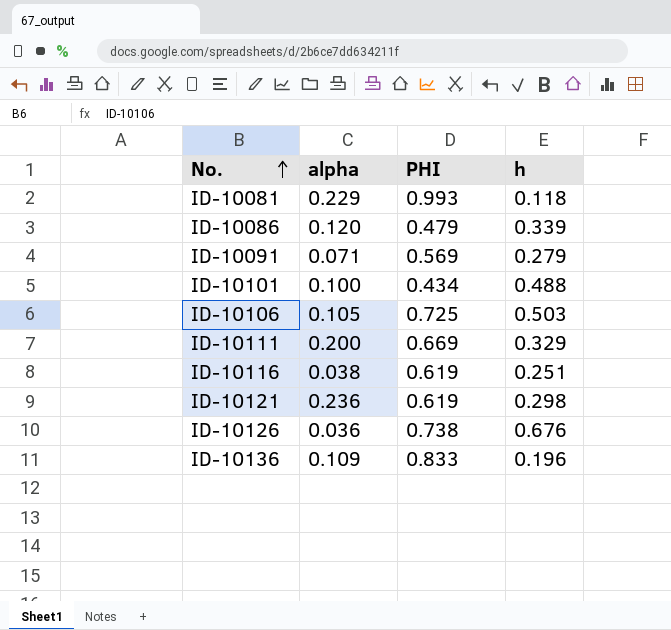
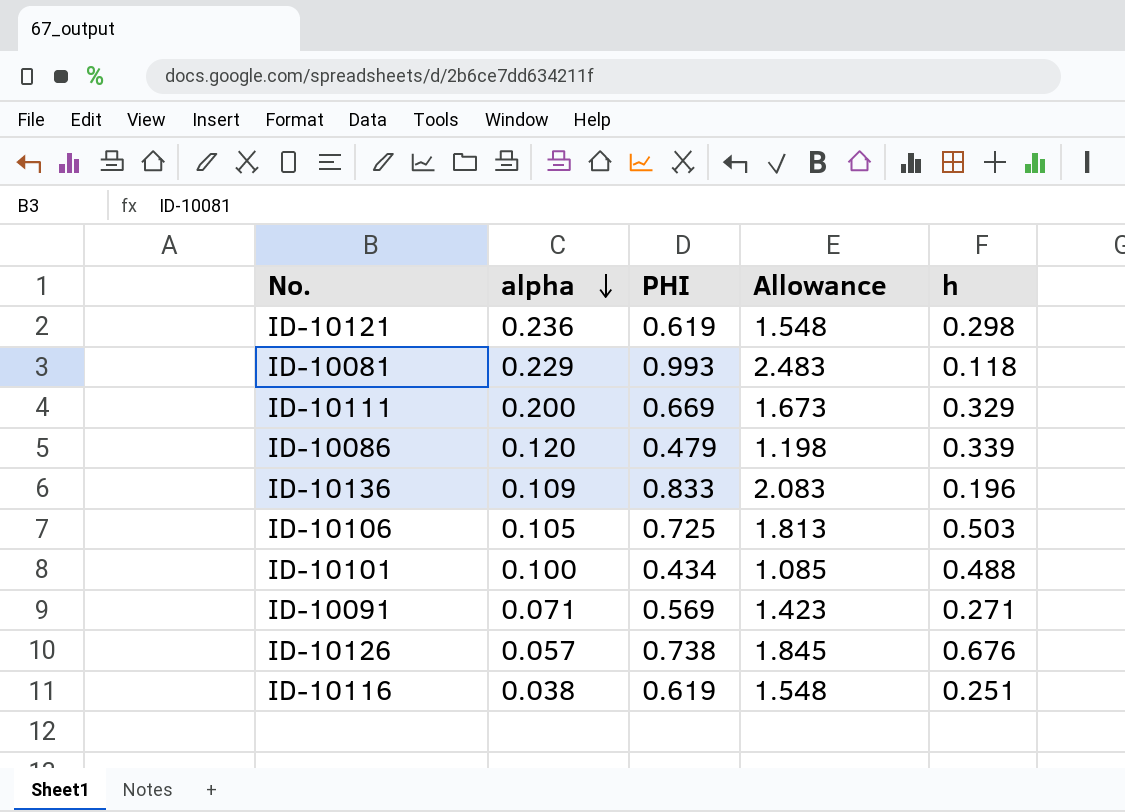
row order: No. ascending -> alpha descending
column Allowance | formula: none -> [PHI] * 2.5
ID-10091 | h: 0.279 -> 0.271
ID-10126 | alpha: 0.036 -> 0.057

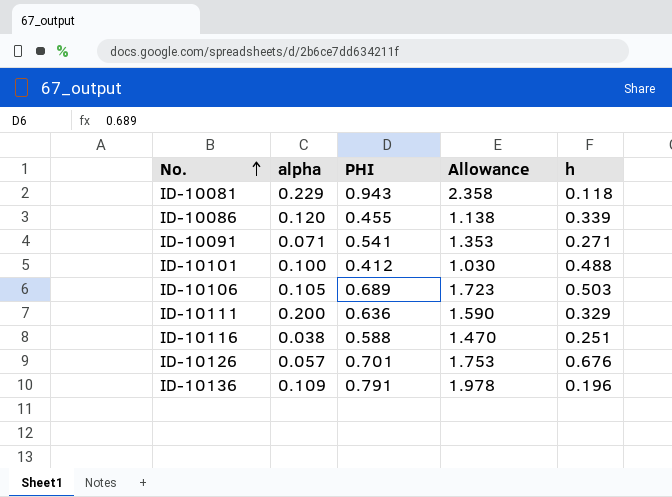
row order: alpha descending -> No. ascending
row ID-10121: 0.236 | 0.619 | 1.548 | 0.298 -> none
ID-10081 | PHI: 0.993 -> 0.943
ID-10081 | Allowance: 2.483 -> 2.358
ID-10086 | PHI: 0.479 -> 0.455
ID-10086 | Allowance: 1.198 -> 1.138
ID-10091 | PHI: 0.569 -> 0.541
ID-10091 | Allowance: 1.423 -> 1.353
ID-10101 | PHI: 0.434 -> 0.412
ID-10101 | Allowance: 1.085 -> 1.030
ID-10106 | PHI: 0.725 -> 0.689
ID-10106 | Allowance: 1.813 -> 1.723
ID-10111 | PHI: 0.669 -> 0.636
ID-10111 | Allowance: 1.673 -> 1.590
ID-10116 | PHI: 0.619 -> 0.588
ID-10116 | Allowance: 1.548 -> 1.470
ID-10126 | PHI: 0.738 -> 0.701
ID-10126 | Allowance: 1.845 -> 1.753
ID-10136 | PHI: 0.833 -> 0.791
ID-10136 | Allowance: 2.083 -> 1.978

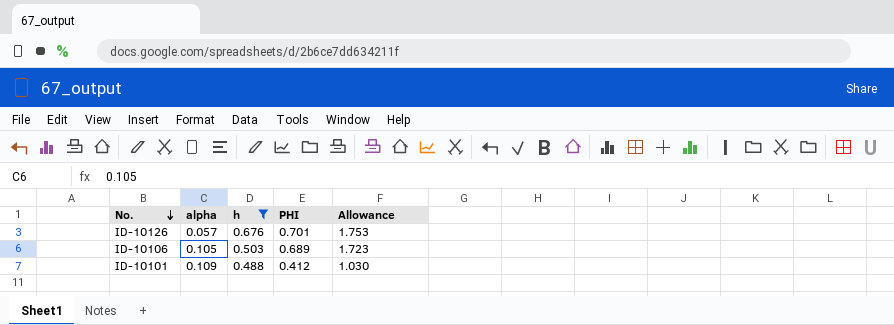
filter: none -> h >= 0.488
row order: No. ascending -> No. descending
column h | position: 5 -> 3
ID-10101 | alpha: 0.100 -> 0.109

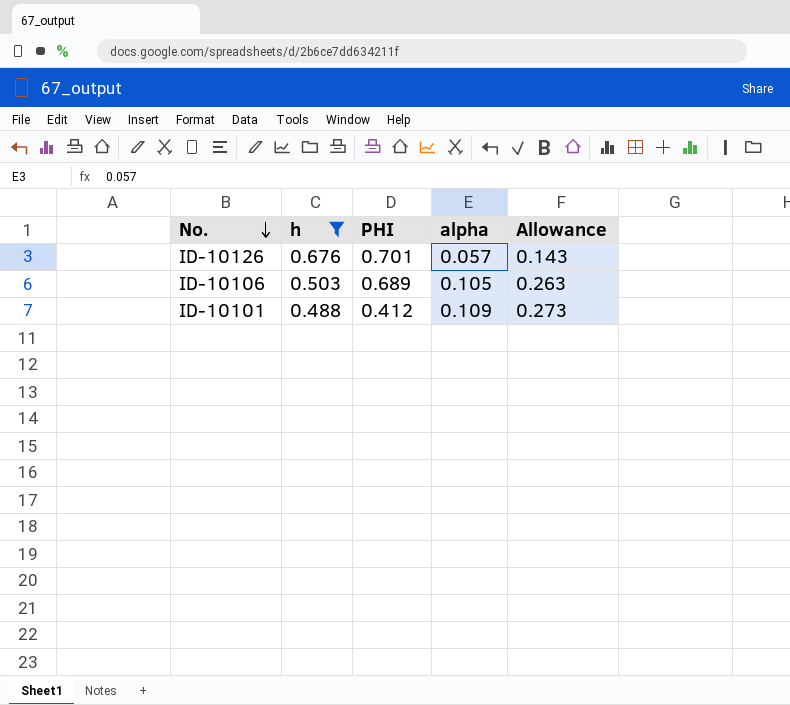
column alpha | position: 2 -> 4
column Allowance | formula: [PHI] * 2.5 -> [alpha] * 2.5

